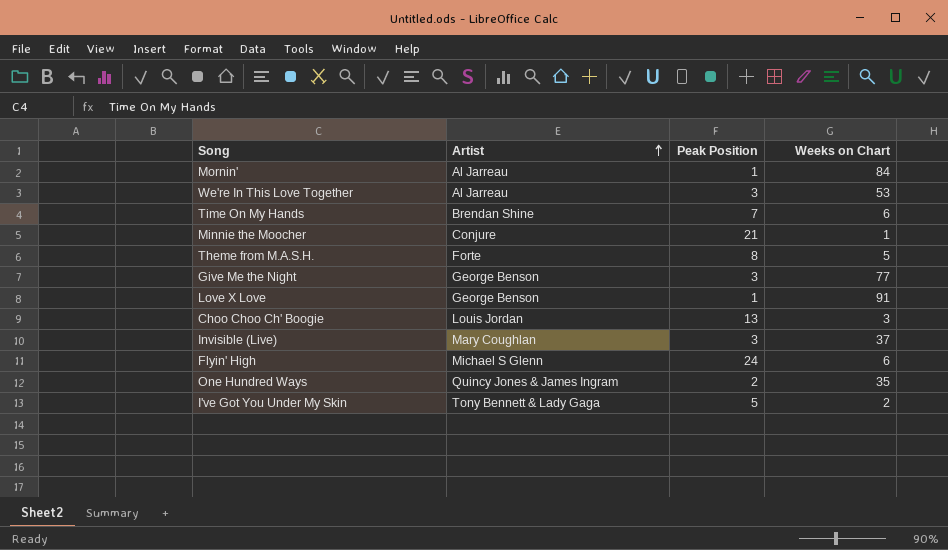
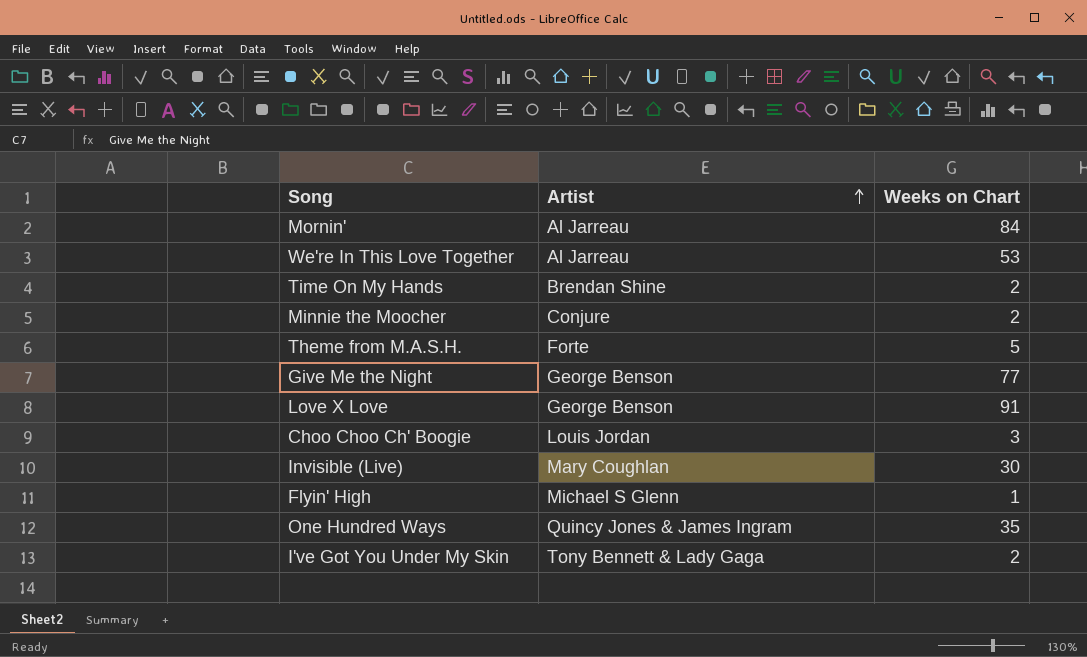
column Peak Position | position: 3 -> none
Time On My Hands | Weeks on Chart: 6 -> 2
Minnie the Moocher | Weeks on Chart: 1 -> 2
Invisible (Live) | Weeks on Chart: 37 -> 30
Flyin' High | Weeks on Chart: 6 -> 1

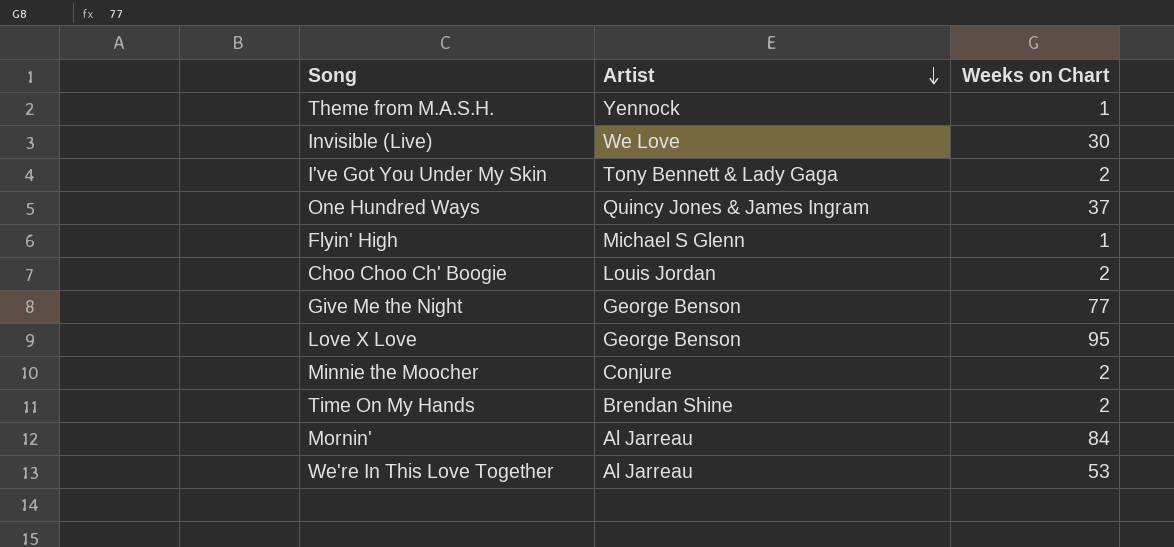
row order: Artist ascending -> Artist descending
Theme from M.A.S.H. | Artist: Forte -> Yennock
Theme from M.A.S.H. | Weeks on Chart: 5 -> 1
Invisible (Live) | Artist: Mary Coughlan -> We Love
One Hundred Ways | Weeks on Chart: 35 -> 37
Choo Choo Ch' Boogie | Weeks on Chart: 3 -> 2
Love X Love | Weeks on Chart: 91 -> 95

